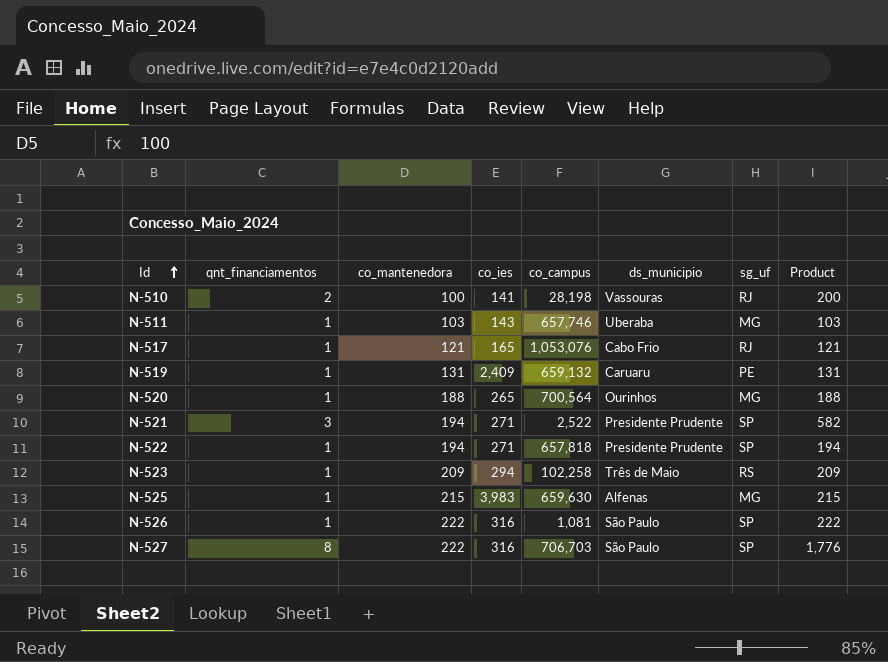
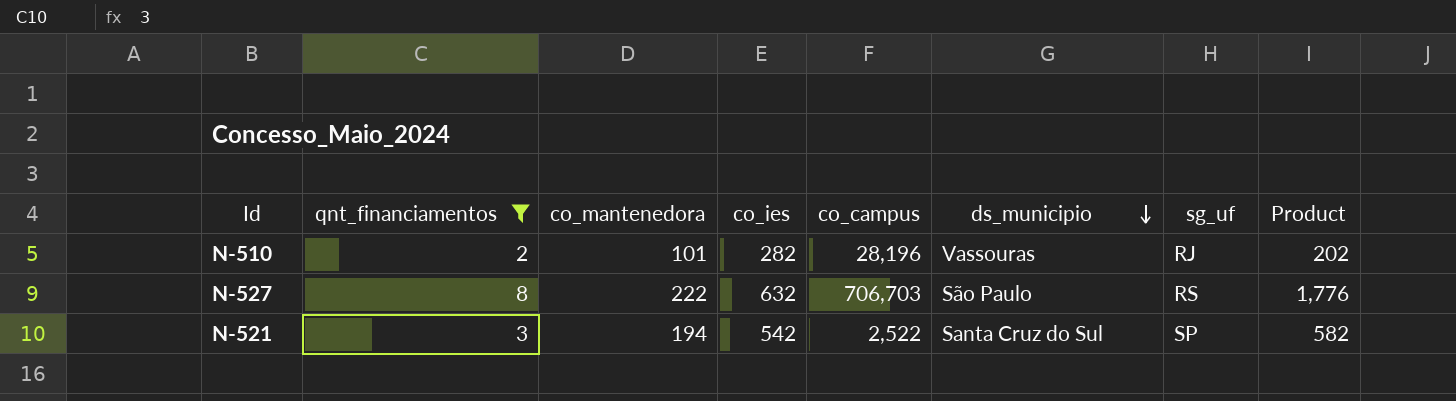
filter: none -> qnt_financiamentos != 1
row order: Id ascending -> ds_municipio descending
N-510 | co_mantenedora: 100 -> 101
N-510 | co_ies: 141 -> 282
N-510 | co_campus: 28,198 -> 28,196
N-510 | Product: 200 -> 202
N-527 | co_ies: 316 -> 632
N-527 | sg_uf: SP -> RS
N-521 | co_ies: 271 -> 542
N-521 | ds_municipio: Presidente Prudente -> Santa Cruz do Sul

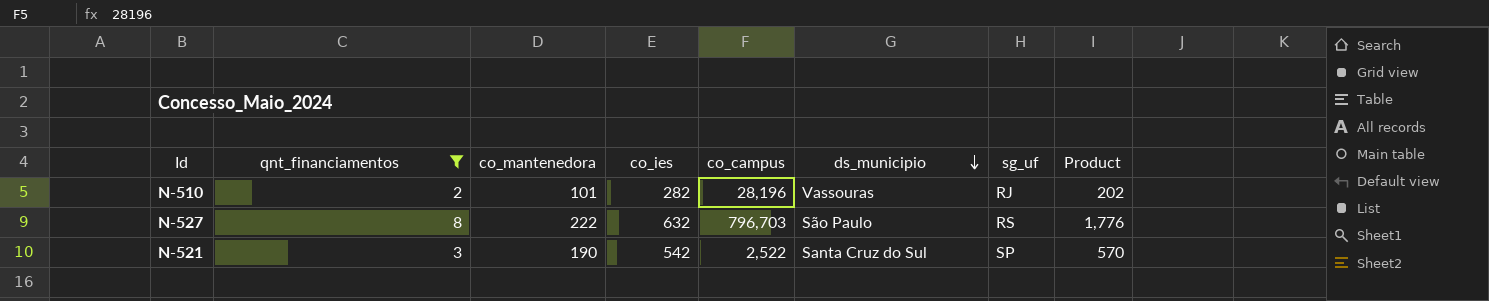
N-527 | co_campus: 706,703 -> 796,703
N-521 | co_mantenedora: 194 -> 190
N-521 | Product: 582 -> 570

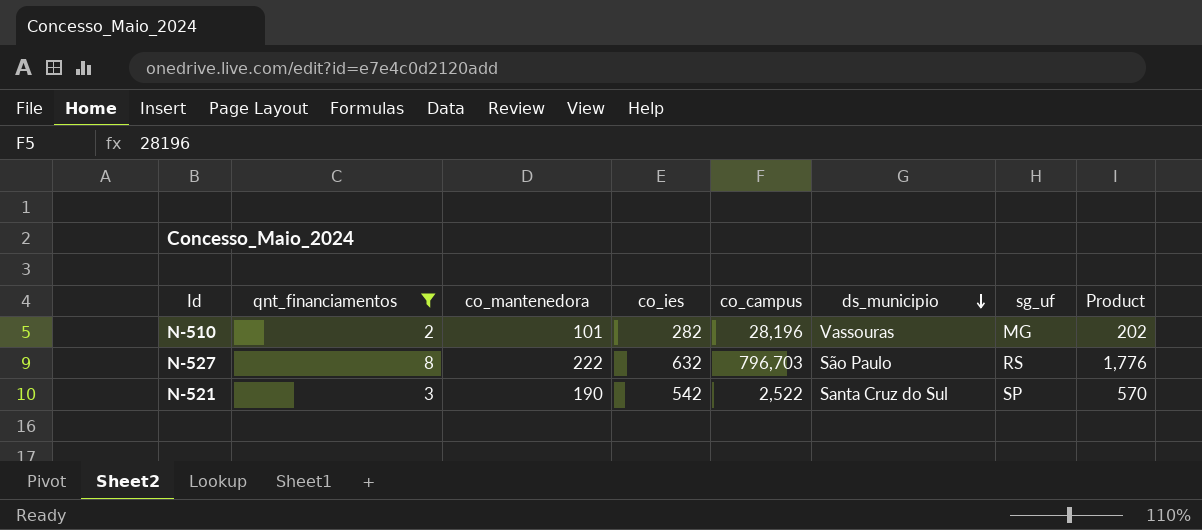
N-510 | sg_uf: RJ -> MG

